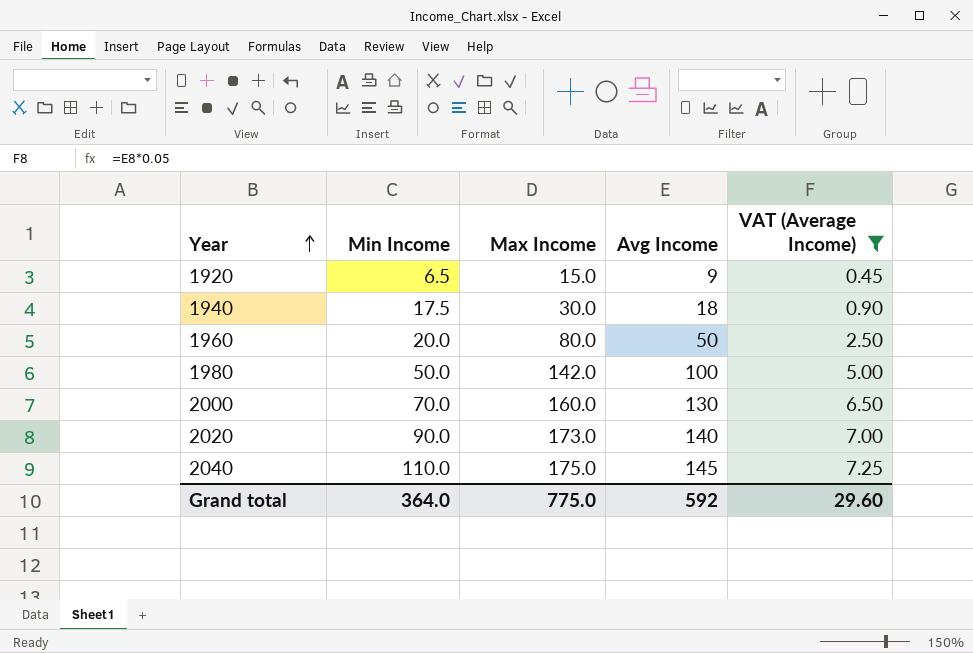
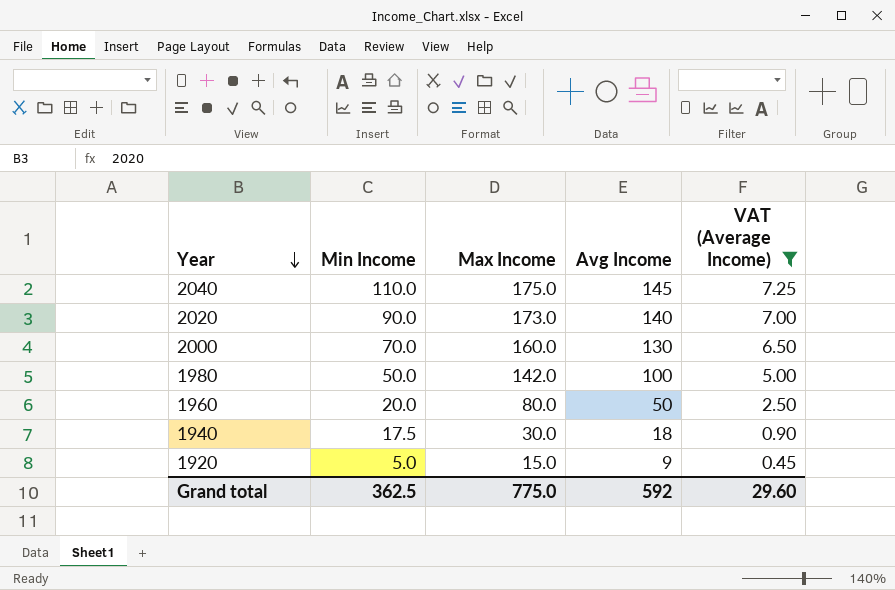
row order: Year ascending -> Year descending
1920 | Min Income: 6.5 -> 5.0
Grand total | Min Income: 364.0 -> 362.5

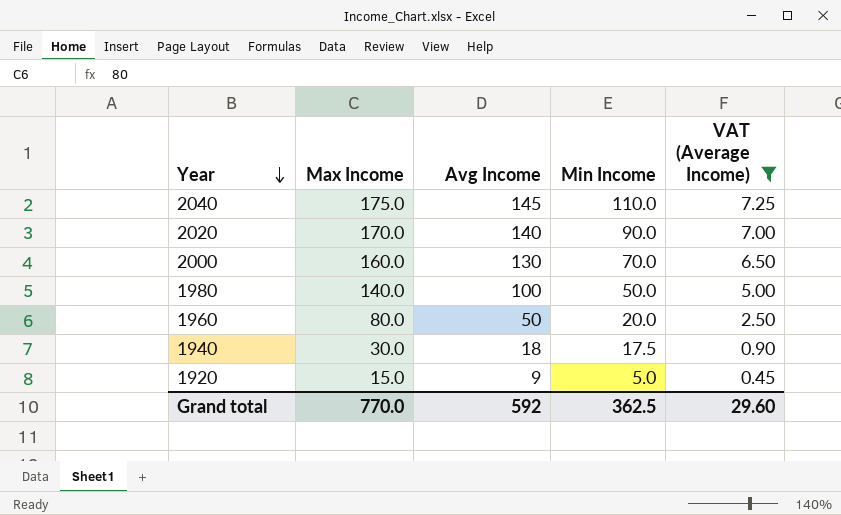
column Min Income | position: 2 -> 4
2020 | Max Income: 173.0 -> 170.0
1980 | Max Income: 142.0 -> 140.0
Grand total | Max Income: 775.0 -> 770.0

